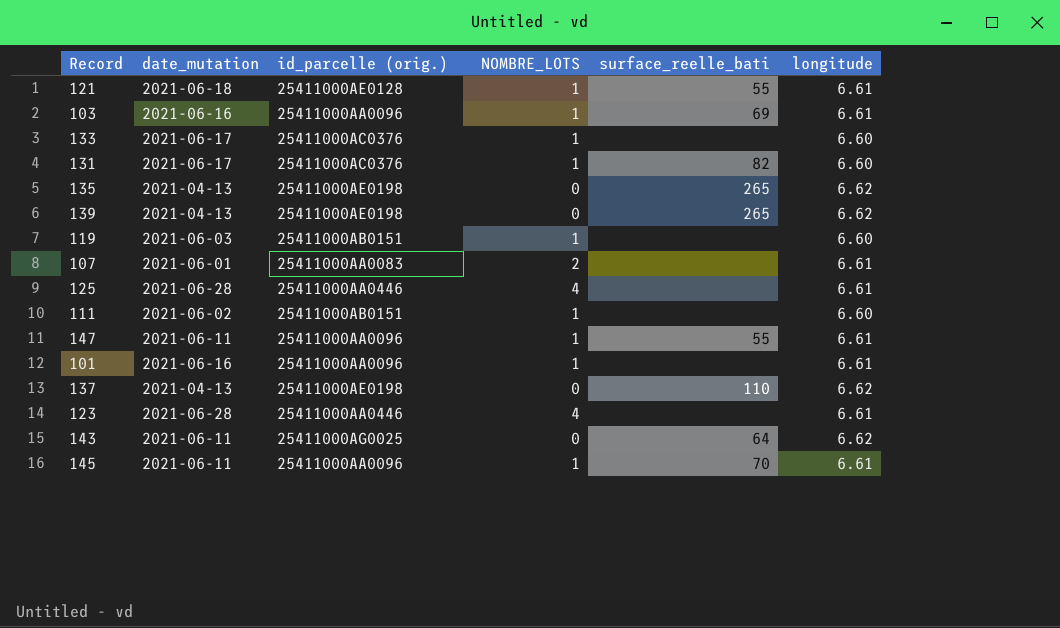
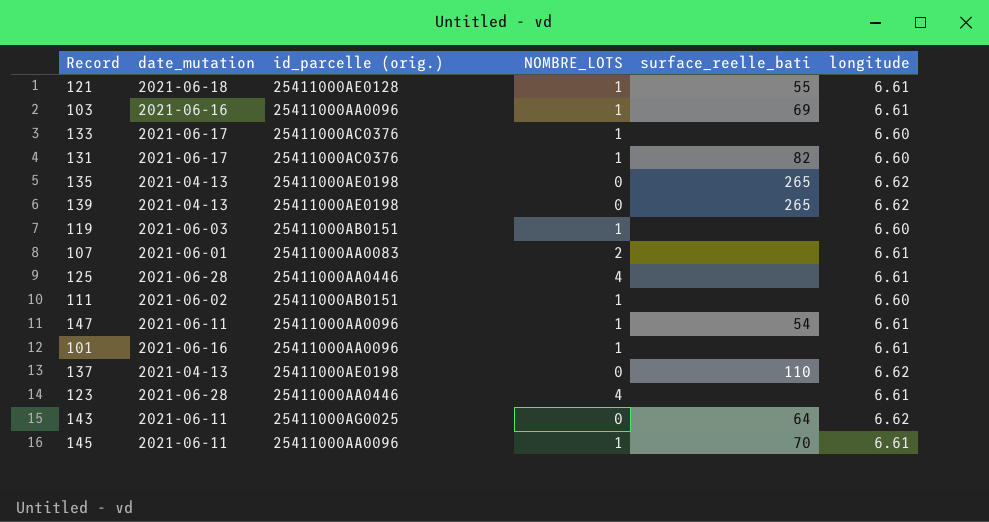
147 | surface_reelle_bati: 55 -> 54

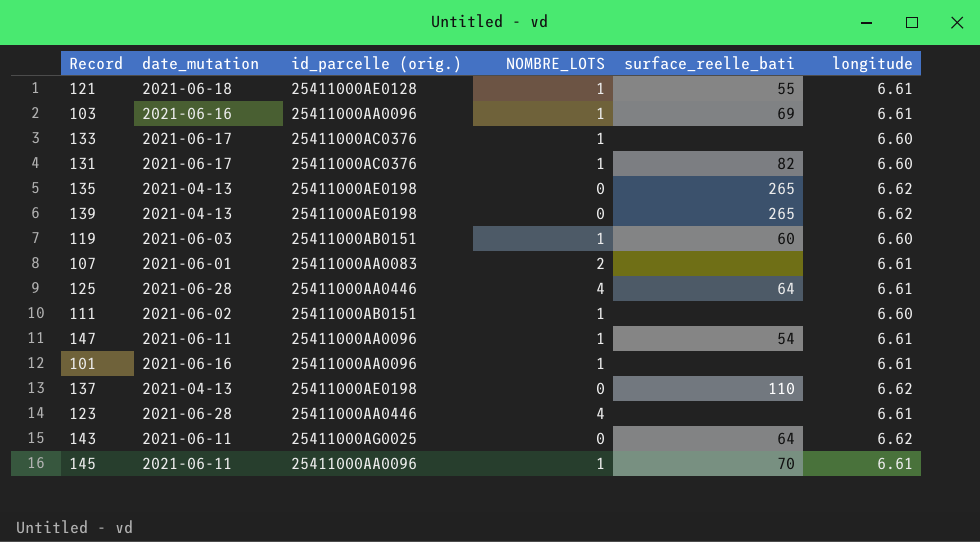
119 | surface_reelle_bati: none -> 60
125 | surface_reelle_bati: none -> 64

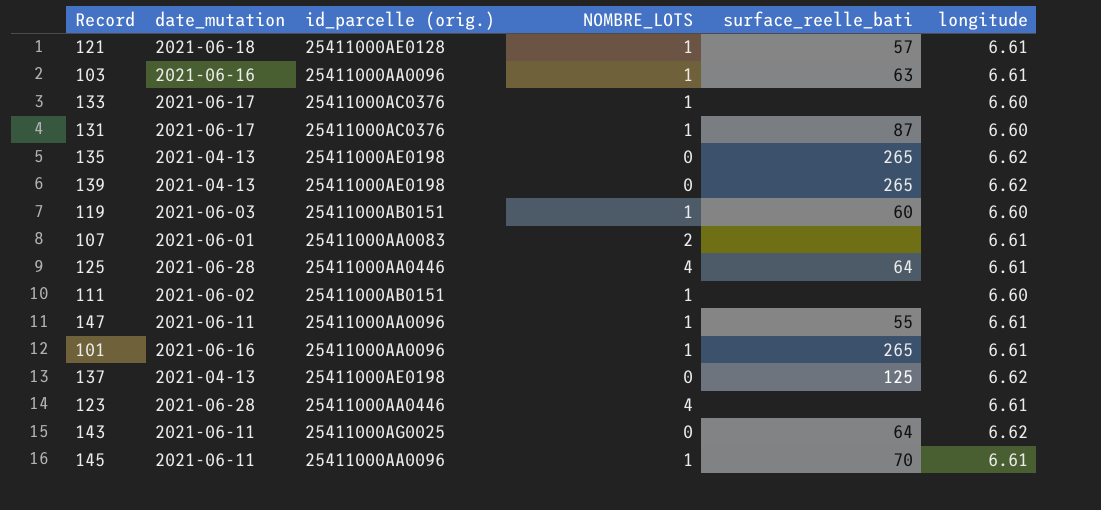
121 | surface_reelle_bati: 55 -> 57
103 | surface_reelle_bati: 69 -> 63
131 | surface_reelle_bati: 82 -> 87
147 | surface_reelle_bati: 54 -> 55
101 | surface_reelle_bati: none -> 265
137 | surface_reelle_bati: 110 -> 125

